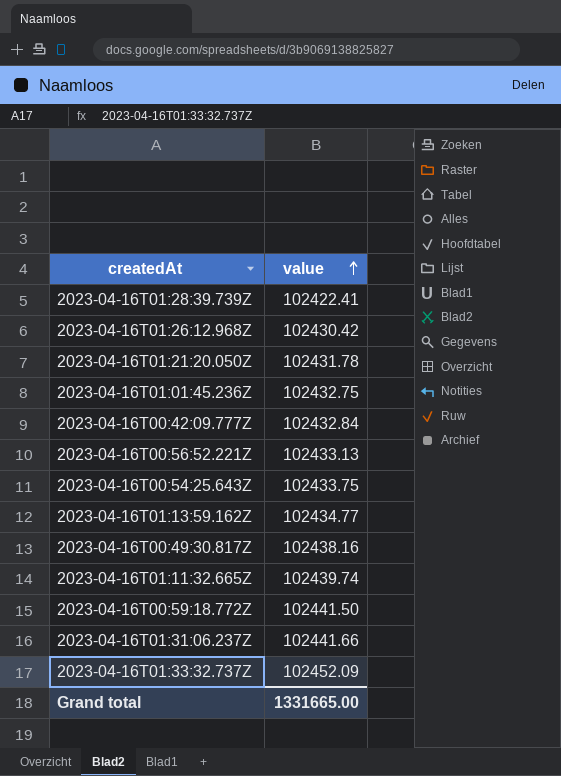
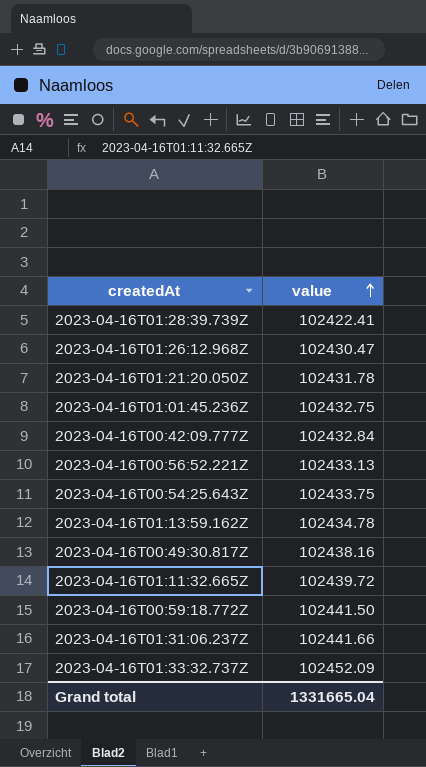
2023-04-16T01:26:12.968Z | value: 102430.42 -> 102430.47
2023-04-16T01:13:59.162Z | value: 102434.77 -> 102434.78
2023-04-16T01:11:32.665Z | value: 102439.74 -> 102439.72
Grand total | value: 1331665.00 -> 1331665.04

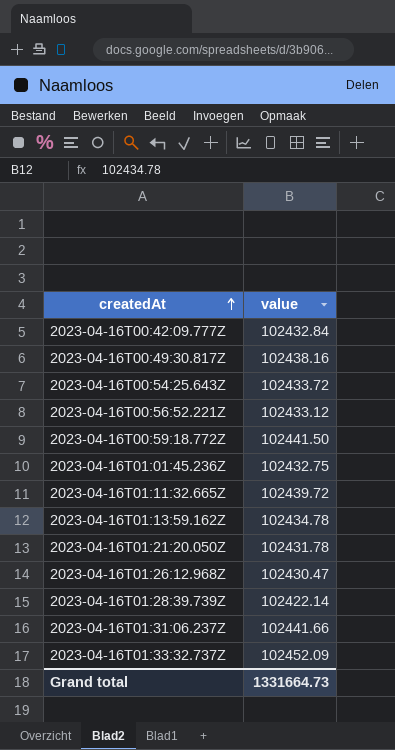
row order: value ascending -> createdAt ascending
2023-04-16T00:54:25.643Z | value: 102433.75 -> 102433.72
2023-04-16T00:56:52.221Z | value: 102433.13 -> 102433.12
2023-04-16T01:28:39.739Z | value: 102422.41 -> 102422.14
Grand total | value: 1331665.04 -> 1331664.73

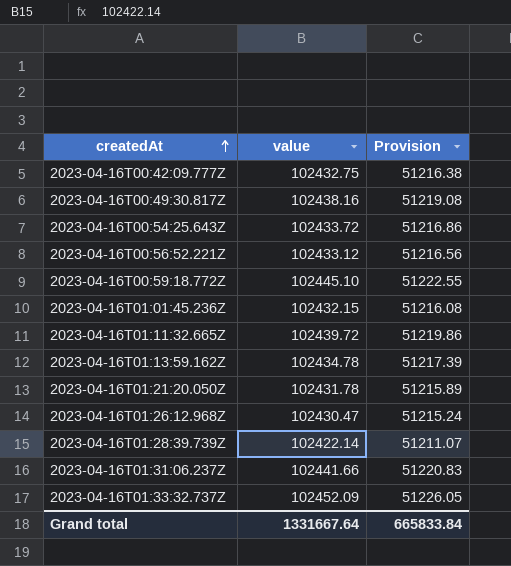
column Provision | formula: none -> [value] * 0.5
2023-04-16T00:42:09.777Z | value: 102432.84 -> 102432.75
2023-04-16T00:59:18.772Z | value: 102441.50 -> 102445.10
2023-04-16T01:01:45.236Z | value: 102432.75 -> 102432.15
Grand total | value: 1331664.73 -> 1331667.64

